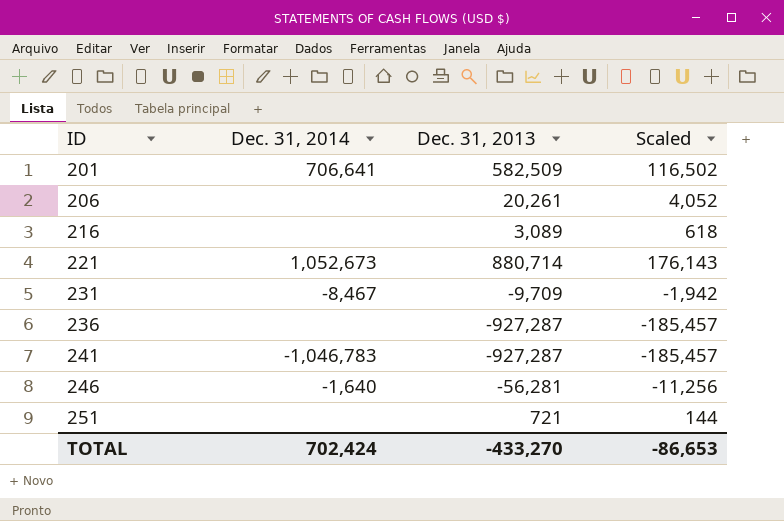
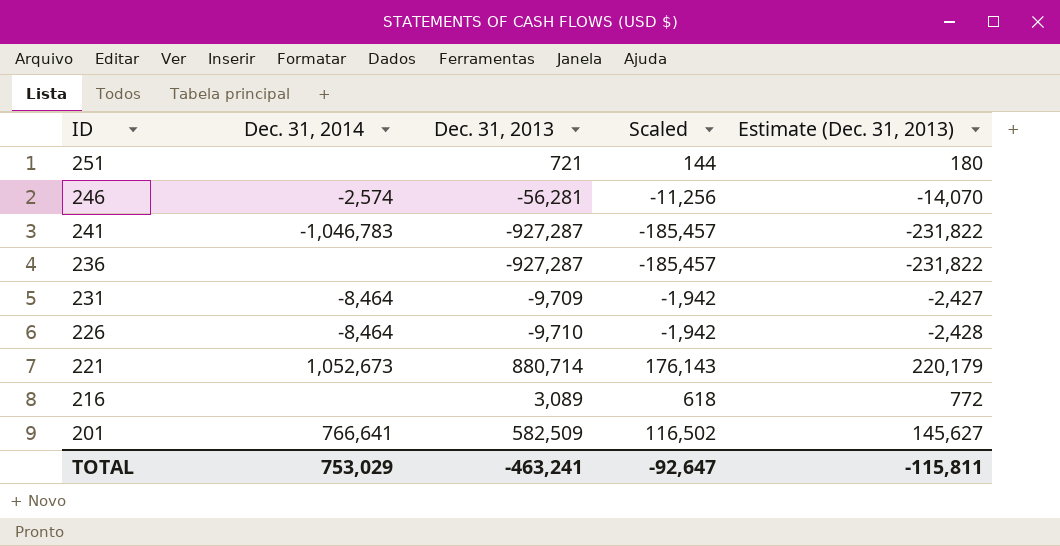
row order: ID ascending -> ID descending
column Estimate (Dec. 31, 2013) | formula: none -> [Dec. 31, 2013] * 0.25
row 206: none | 20,261 | 4,052 -> none
246 | Dec. 31, 2014: -1,640 -> -2,574
231 | Dec. 31, 2014: -8,467 -> -8,464
row 226: none -> -8,464 | -9,710 | -1,942 | -2,428
201 | Dec. 31, 2014: 706,641 -> 766,641
TOTAL | Dec. 31, 2014: 702,424 -> 753,029
TOTAL | Dec. 31, 2013: -433,270 -> -463,241
TOTAL | Scaled: -86,653 -> -92,647

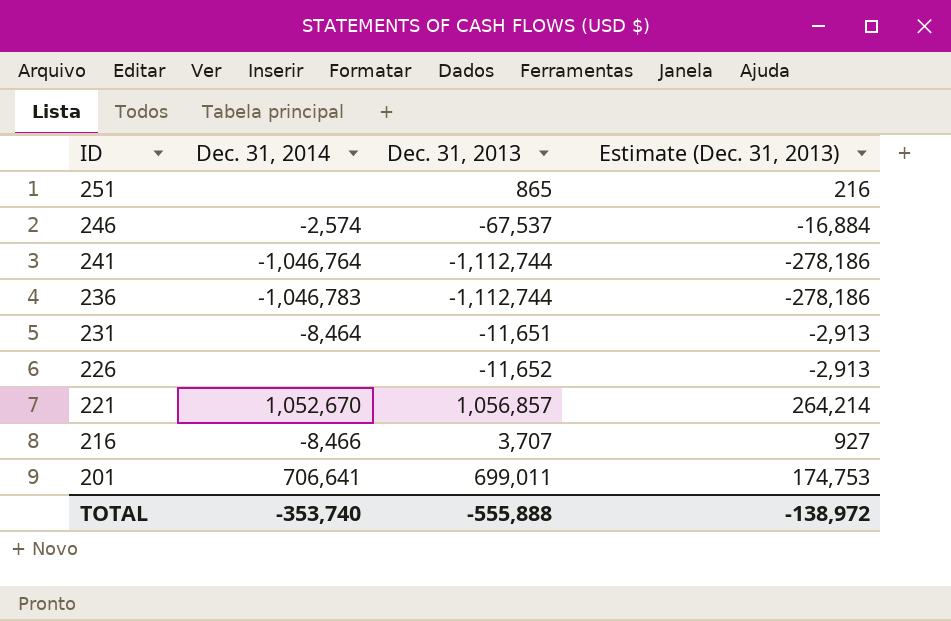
column Scaled | formula: [Dec. 31, 2013] * 0.2 -> none
251 | Dec. 31, 2013: 721 -> 865
251 | Estimate (Dec. 31, 2013): 180 -> 216
246 | Dec. 31, 2013: -56,281 -> -67,537
246 | Estimate (Dec. 31, 2013): -14,070 -> -16,884
241 | Dec. 31, 2014: -1,046,783 -> -1,046,764
241 | Dec. 31, 2013: -927,287 -> -1,112,744
241 | Estimate (Dec. 31, 2013): -231,822 -> -278,186
236 | Dec. 31, 2014: none -> -1,046,783
236 | Dec. 31, 2013: -927,287 -> -1,112,744
236 | Estimate (Dec. 31, 2013): -231,822 -> -278,186
231 | Dec. 31, 2013: -9,709 -> -11,651
231 | Estimate (Dec. 31, 2013): -2,427 -> -2,913
226 | Dec. 31, 2014: -8,464 -> none
226 | Dec. 31, 2013: -9,710 -> -11,652
226 | Estimate (Dec. 31, 2013): -2,428 -> -2,913
221 | Dec. 31, 2014: 1,052,673 -> 1,052,670
221 | Dec. 31, 2013: 880,714 -> 1,056,857
221 | Estimate (Dec. 31, 2013): 220,179 -> 264,214
216 | Dec. 31, 2014: none -> -8,466
216 | Dec. 31, 2013: 3,089 -> 3,707
216 | Estimate (Dec. 31, 2013): 772 -> 927
201 | Dec. 31, 2014: 766,641 -> 706,641
201 | Dec. 31, 2013: 582,509 -> 699,011
201 | Estimate (Dec. 31, 2013): 145,627 -> 174,753
TOTAL | Dec. 31, 2014: 753,029 -> -353,740
TOTAL | Dec. 31, 2013: -463,241 -> -555,888
TOTAL | Estimate (Dec. 31, 2013): -115,811 -> -138,972

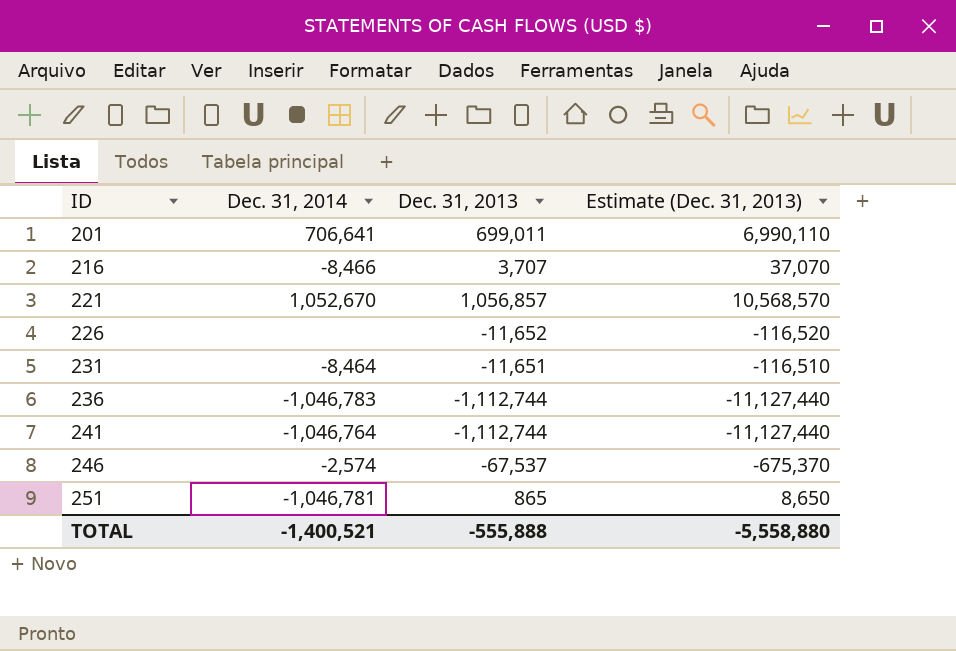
row order: ID descending -> ID ascending
column Estimate (Dec. 31, 2013) | formula: [Dec. 31, 2013] * 0.25 -> [Dec. 31, 2013] * 10
251 | Dec. 31, 2014: none -> -1,046,781
TOTAL | Dec. 31, 2014: -353,740 -> -1,400,521
TOTAL | Estimate (Dec. 31, 2013): -138,972 -> -5,558,880

